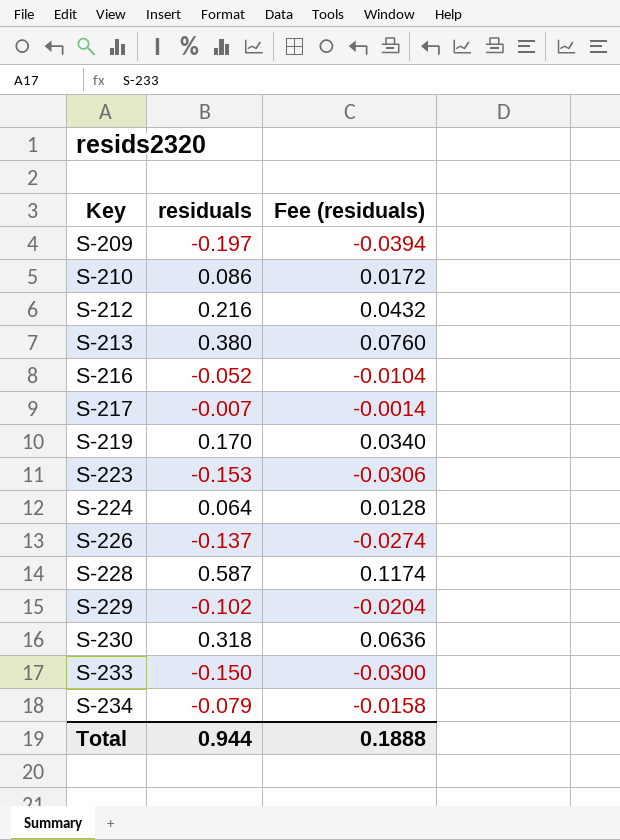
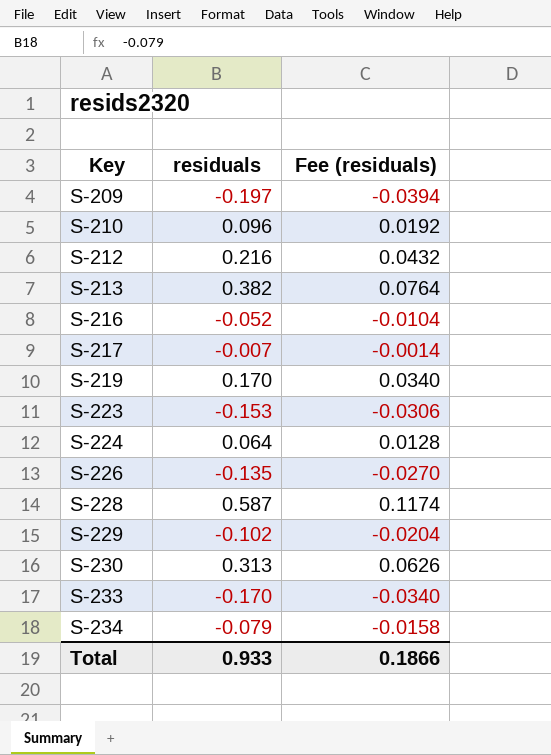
S-210 | residuals: 0.086 -> 0.096
S-210 | Fee (residuals): 0.0172 -> 0.0192
S-213 | residuals: 0.380 -> 0.382
S-213 | Fee (residuals): 0.0760 -> 0.0764
S-226 | residuals: -0.137 -> -0.135
S-226 | Fee (residuals): -0.0274 -> -0.0270
S-230 | residuals: 0.318 -> 0.313
S-230 | Fee (residuals): 0.0636 -> 0.0626
S-233 | residuals: -0.150 -> -0.170
S-233 | Fee (residuals): -0.0300 -> -0.0340
Total | residuals: 0.944 -> 0.933
Total | Fee (residuals): 0.1888 -> 0.1866

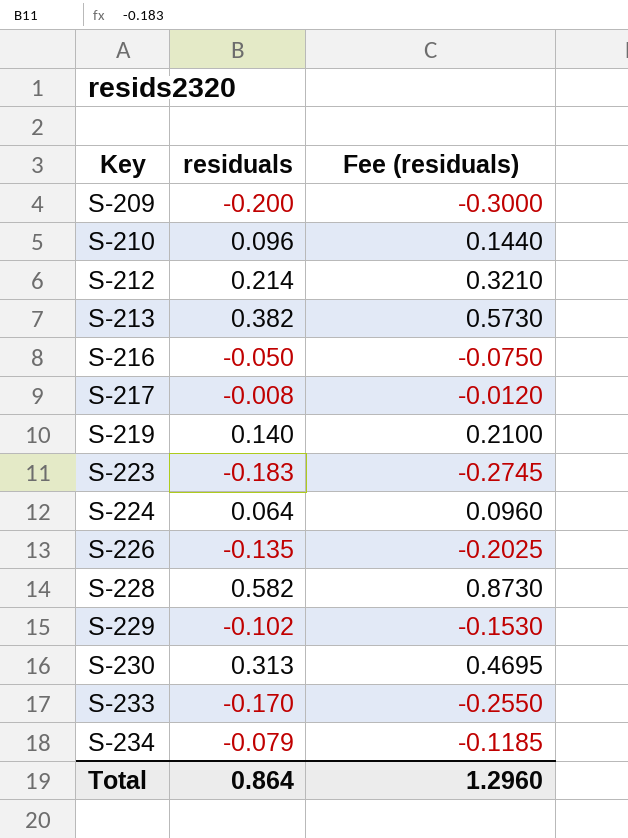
column Fee (residuals) | formula: [residuals] * 0.2 -> [residuals] * 1.5
S-209 | residuals: -0.197 -> -0.200
S-212 | residuals: 0.216 -> 0.214
S-216 | residuals: -0.052 -> -0.050
S-217 | residuals: -0.007 -> -0.008
S-219 | residuals: 0.170 -> 0.140
S-223 | residuals: -0.153 -> -0.183
S-228 | residuals: 0.587 -> 0.582
Total | residuals: 0.933 -> 0.864
Total | Fee (residuals): 0.1866 -> 1.2960

